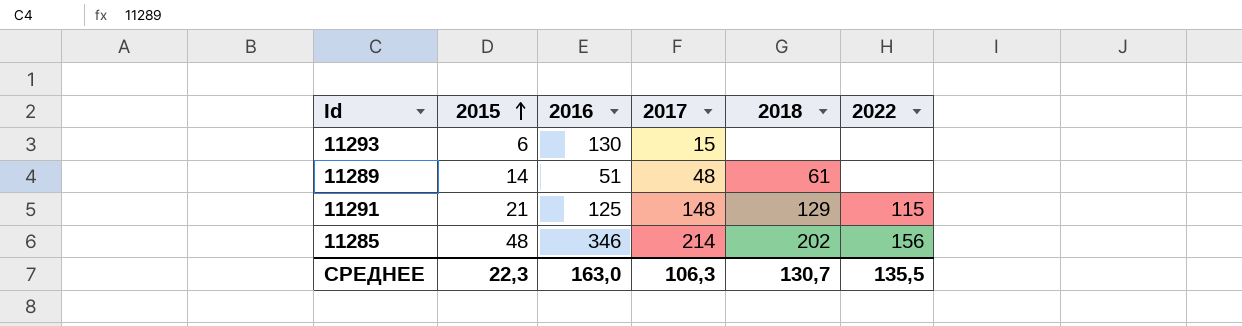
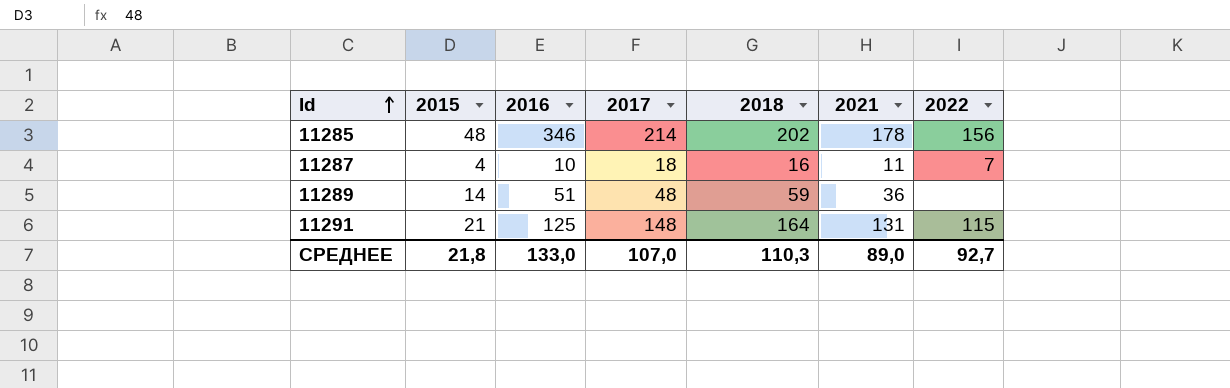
row order: 2015 ascending -> Id ascending
column 2021 | position: none -> 6
row 11293: 6 | 130 | 15 | none | none -> none
row 11287: none -> 4 | 10 | 18 | 16 | 11 | 7
11289 | 2018: 61 -> 59
11291 | 2018: 129 -> 164
СРЕДНЕЕ | 2015: 22,3 -> 21,8
СРЕДНЕЕ | 2016: 163,0 -> 133,0
СРЕДНЕЕ | 2017: 106,3 -> 107,0
СРЕДНЕЕ | 2018: 130,7 -> 110,3
СРЕДНЕЕ | 2022: 135,5 -> 92,7

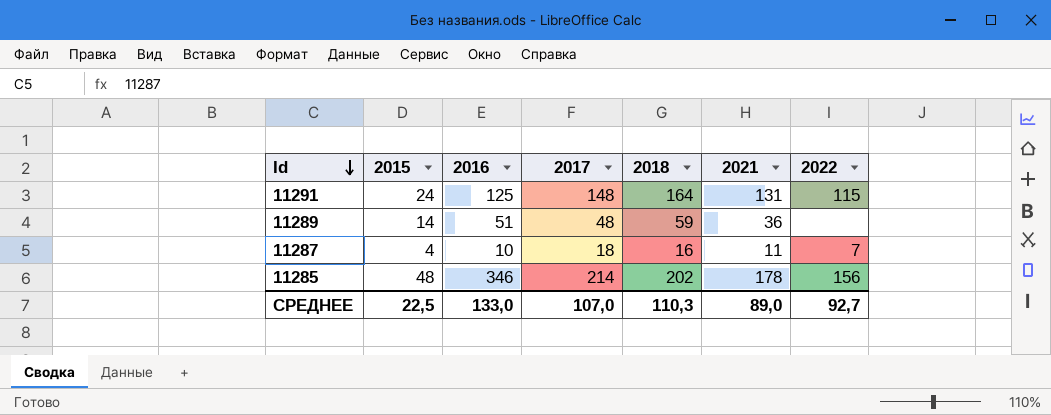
row order: Id ascending -> Id descending
11291 | 2015: 21 -> 24
СРЕДНЕЕ | 2015: 21,8 -> 22,5

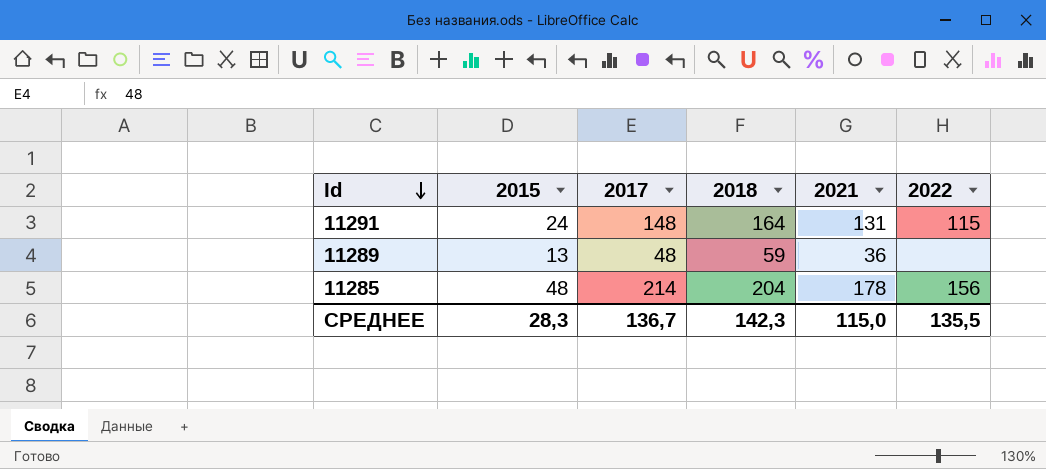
column 2016 | position: 3 -> none
row 11287: 4 | 10 | 18 | 16 | 11 | 7 -> none
11289 | 2015: 14 -> 13
11285 | 2018: 202 -> 204
СРЕДНЕЕ | 2015: 22,5 -> 28,3
СРЕДНЕЕ | 2017: 107,0 -> 136,7
СРЕДНЕЕ | 2018: 110,3 -> 142,3
СРЕДНЕЕ | 2021: 89,0 -> 115,0
СРЕДНЕЕ | 2022: 92,7 -> 135,5

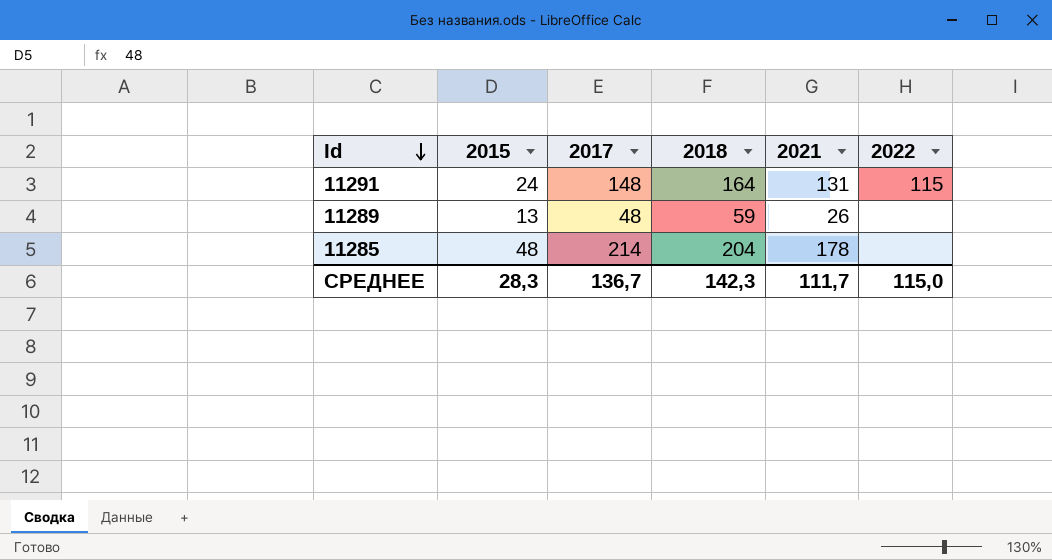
11289 | 2021: 36 -> 26
11285 | 2022: 156 -> none
СРЕДНЕЕ | 2021: 115,0 -> 111,7
СРЕДНЕЕ | 2022: 135,5 -> 115,0

